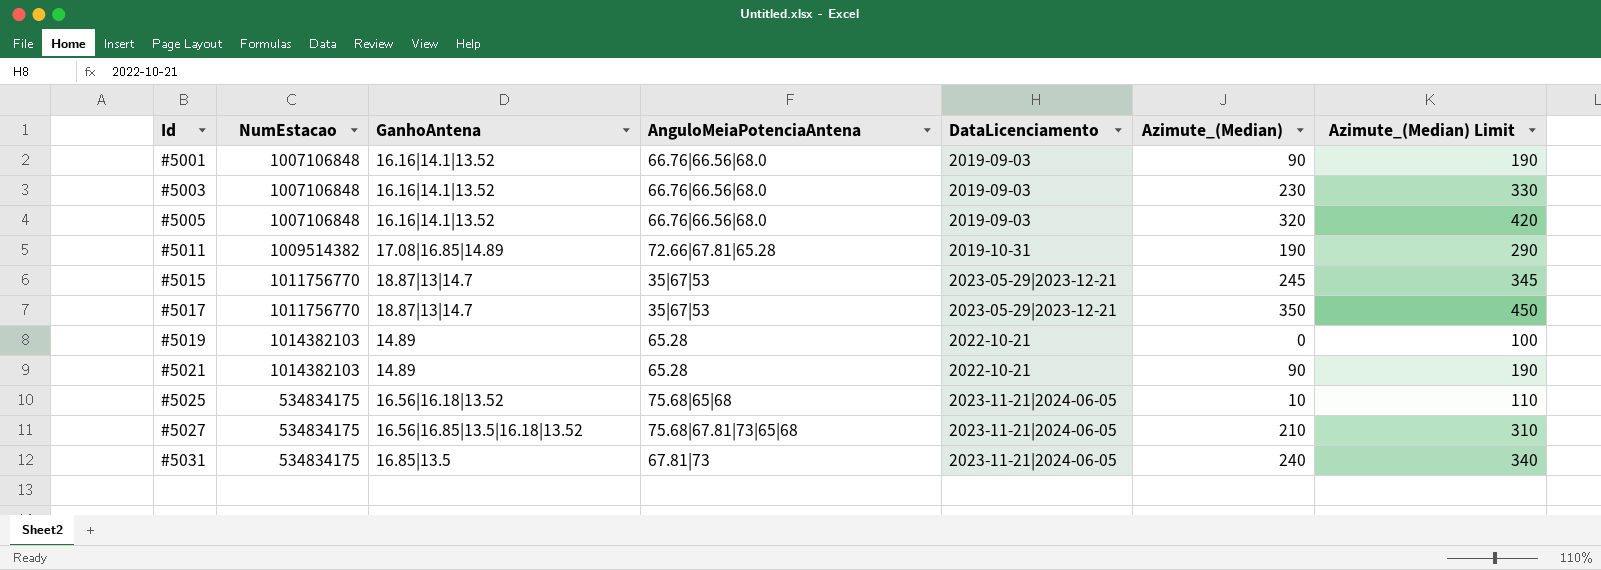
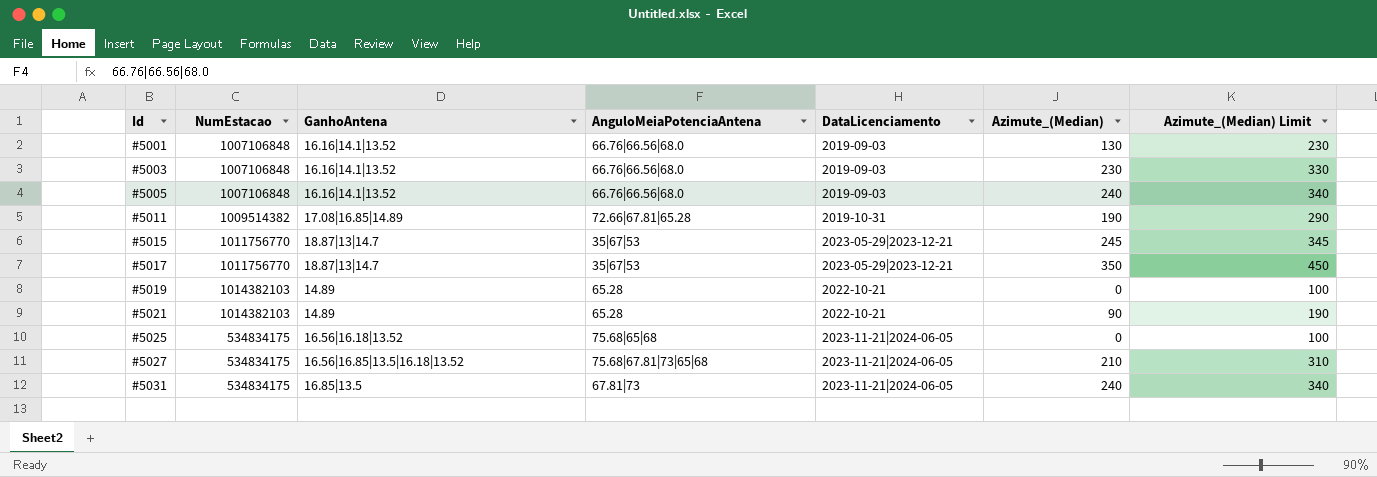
#5001 | Azimute_(Median): 90 -> 130
#5001 | Azimute_(Median) Limit: 190 -> 230
#5005 | Azimute_(Median): 320 -> 240
#5005 | Azimute_(Median) Limit: 420 -> 340
#5025 | Azimute_(Median): 10 -> 0
#5025 | Azimute_(Median) Limit: 110 -> 100

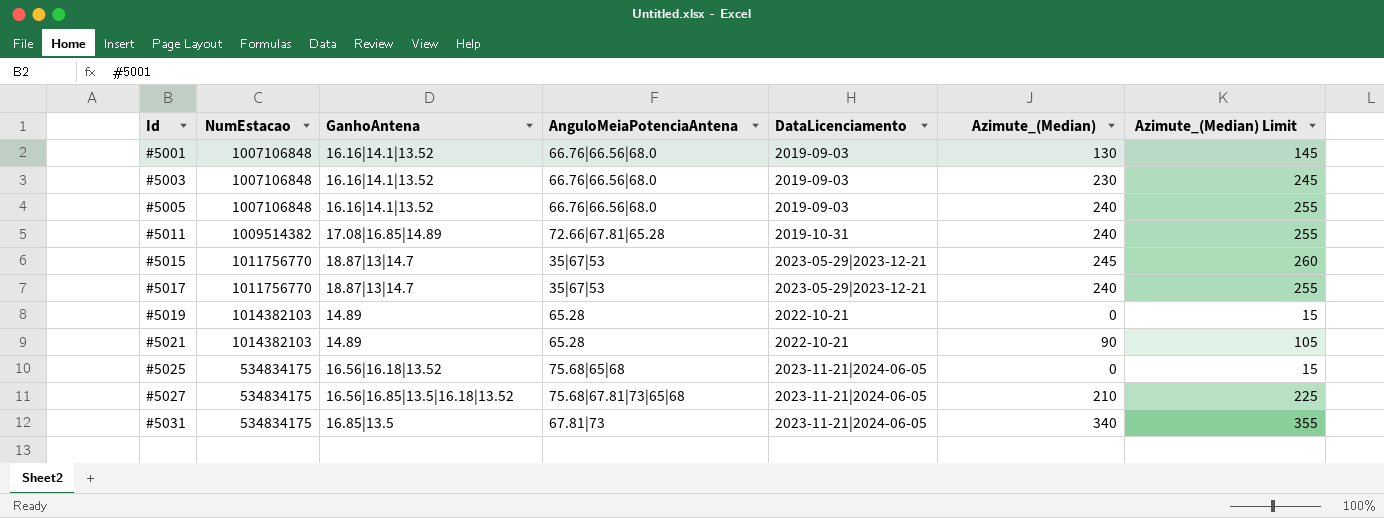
column Azimute_(Median) Limit | formula: [Azimute_(Median)] + 100 -> [Azimute_(Median)] + 15
#5011 | Azimute_(Median): 190 -> 240
#5017 | Azimute_(Median): 350 -> 240
#5031 | Azimute_(Median): 240 -> 340

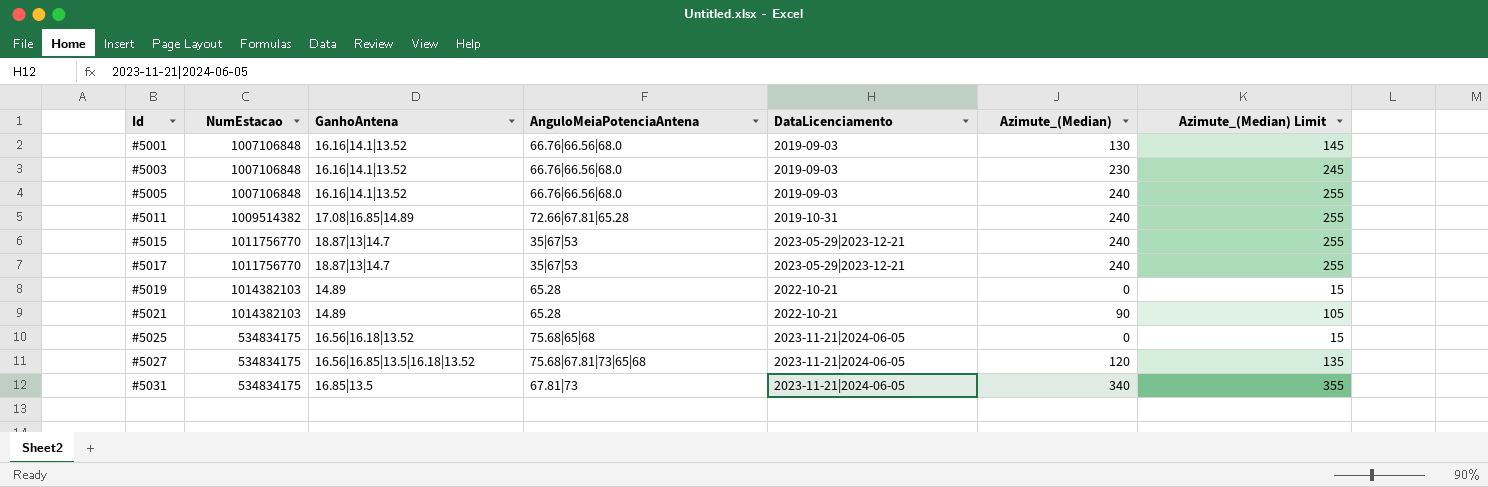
#5015 | Azimute_(Median): 245 -> 240
#5015 | Azimute_(Median) Limit: 260 -> 255
#5027 | Azimute_(Median): 210 -> 120
#5027 | Azimute_(Median) Limit: 225 -> 135

